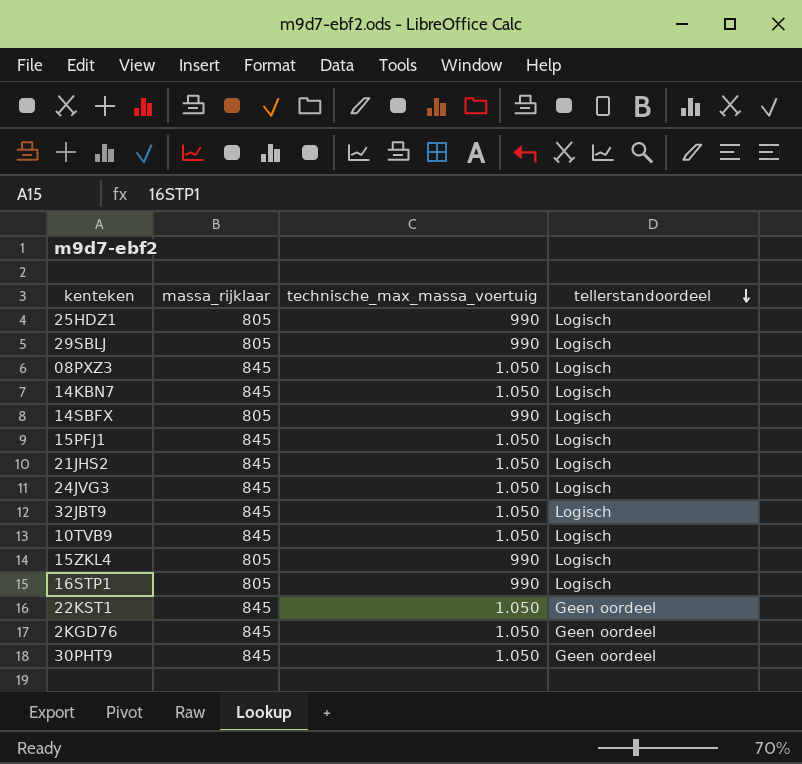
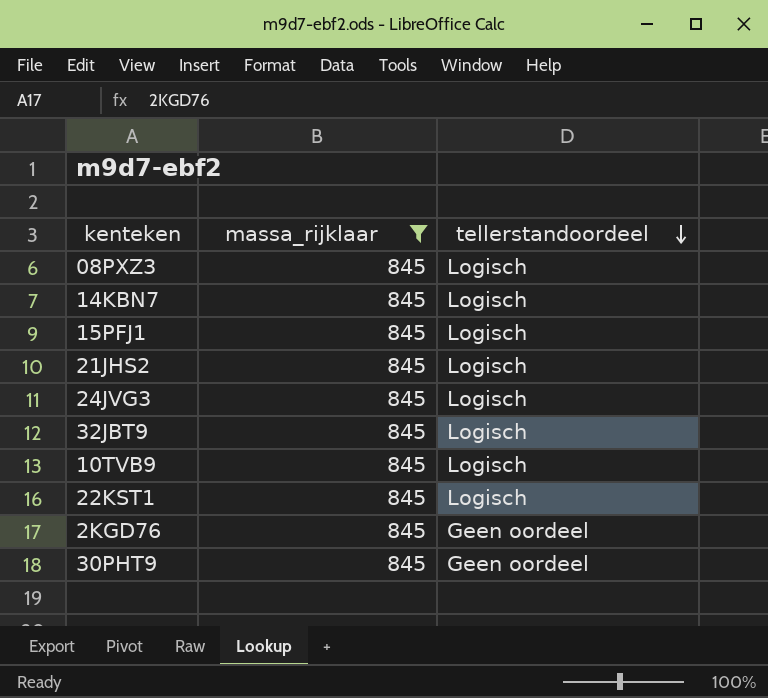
filter: none -> massa_rijklaar = 845
column technische_max_massa_voertuig | position: 3 -> none
22KST1 | tellerstandoordeel: Geen oordeel -> Logisch

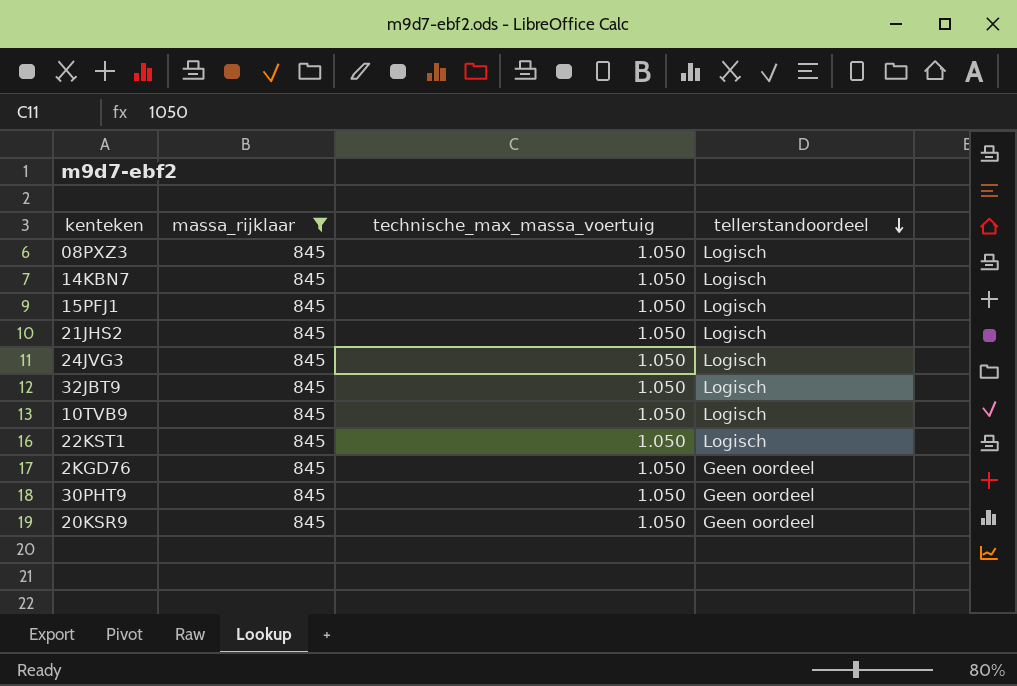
column technische_max_massa_voertuig | position: none -> 3
row 20KSR9: none -> 845 | 1.050 | Geen oordeel

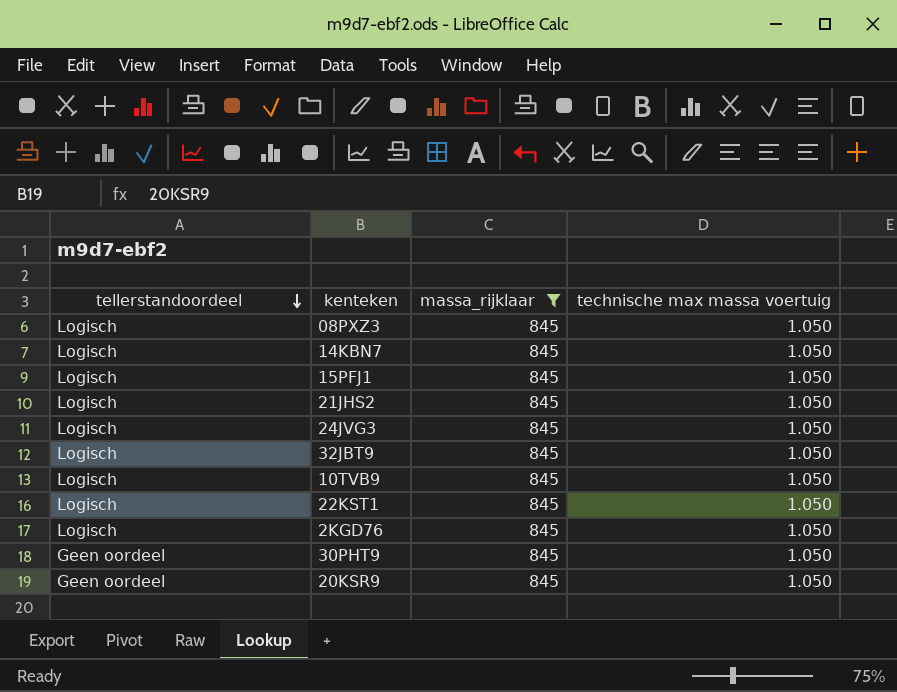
column tellerstandoordeel | position: 4 -> 1
column name: technische_max_massa_voertuig -> technische max massa voertuig
2KGD76 | tellerstandoordeel: Geen oordeel -> Logisch

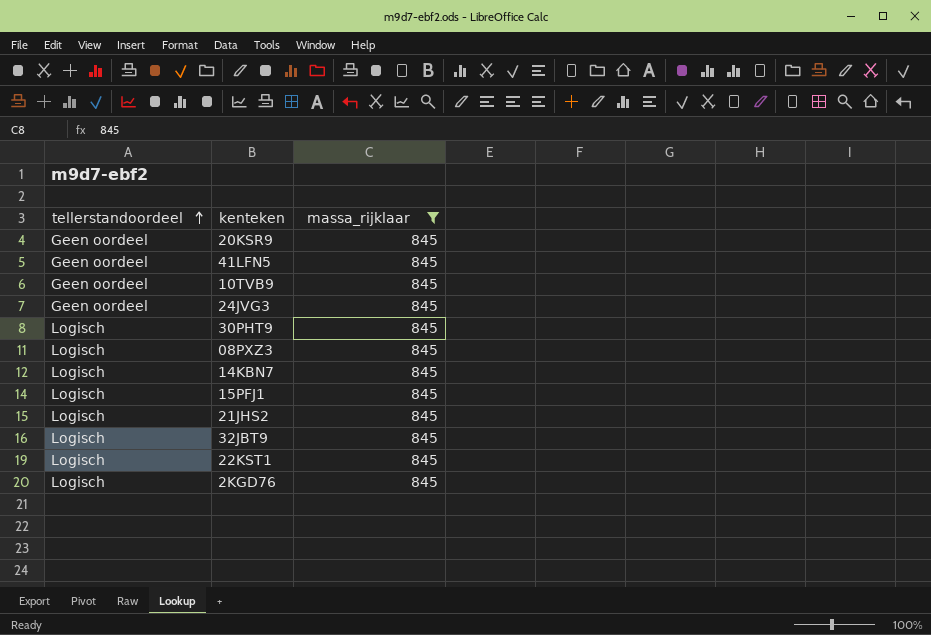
row order: tellerstandoordeel descending -> tellerstandoordeel ascending
column technische max massa voertuig | position: 4 -> none
row 41LFN5: none -> Geen oordeel | 845
10TVB9 | tellerstandoordeel: Logisch -> Geen oordeel
24JVG3 | tellerstandoordeel: Logisch -> Geen oordeel
30PHT9 | tellerstandoordeel: Geen oordeel -> Logisch

